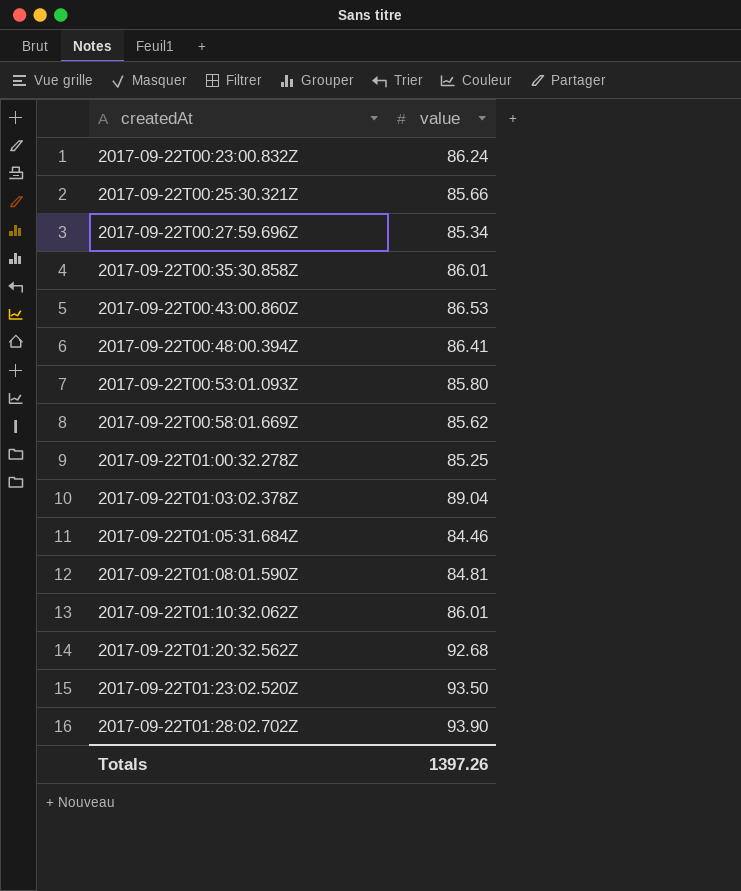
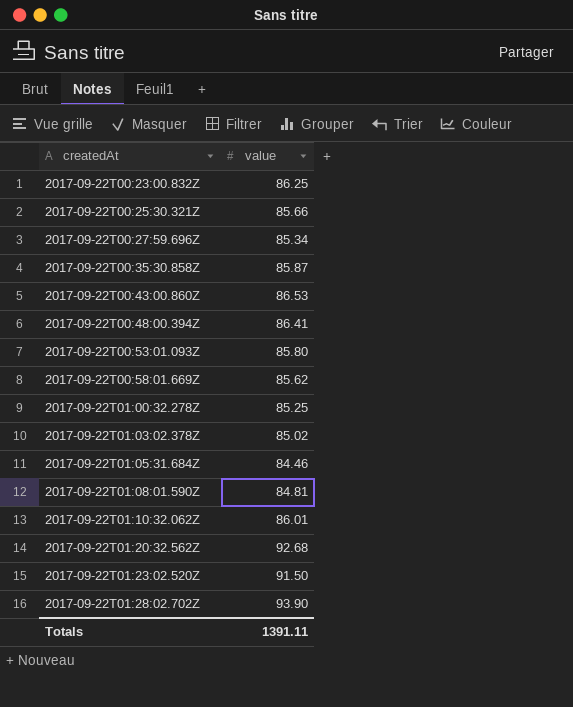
2017-09-22T00:23:00.832Z | value: 86.24 -> 86.25
2017-09-22T00:35:30.858Z | value: 86.01 -> 85.87
2017-09-22T01:03:02.378Z | value: 89.04 -> 85.02
2017-09-22T01:23:02.520Z | value: 93.50 -> 91.50
Totals | value: 1397.26 -> 1391.11

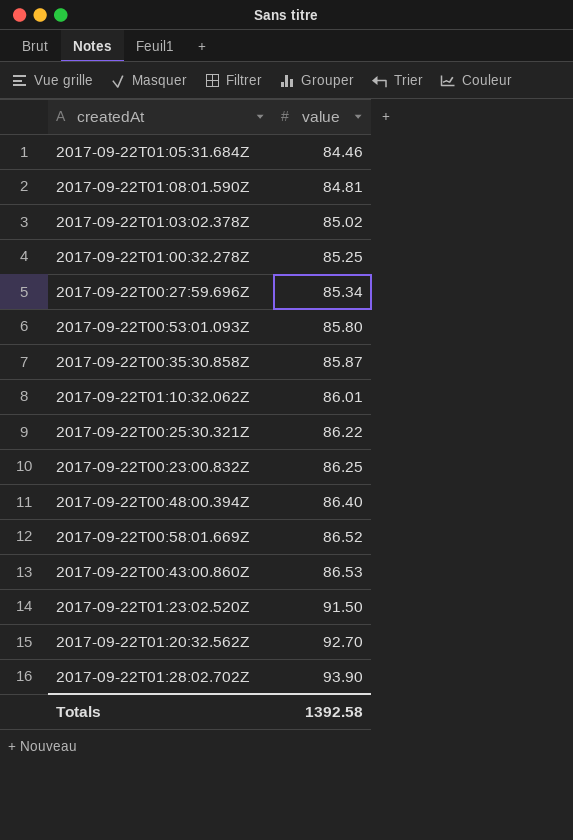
row order: createdAt ascending -> value ascending
2017-09-22T00:25:30.321Z | value: 85.66 -> 86.22
2017-09-22T00:48:00.394Z | value: 86.41 -> 86.40
2017-09-22T00:58:01.669Z | value: 85.62 -> 86.52
2017-09-22T01:20:32.562Z | value: 92.68 -> 92.70
Totals | value: 1391.11 -> 1392.58

